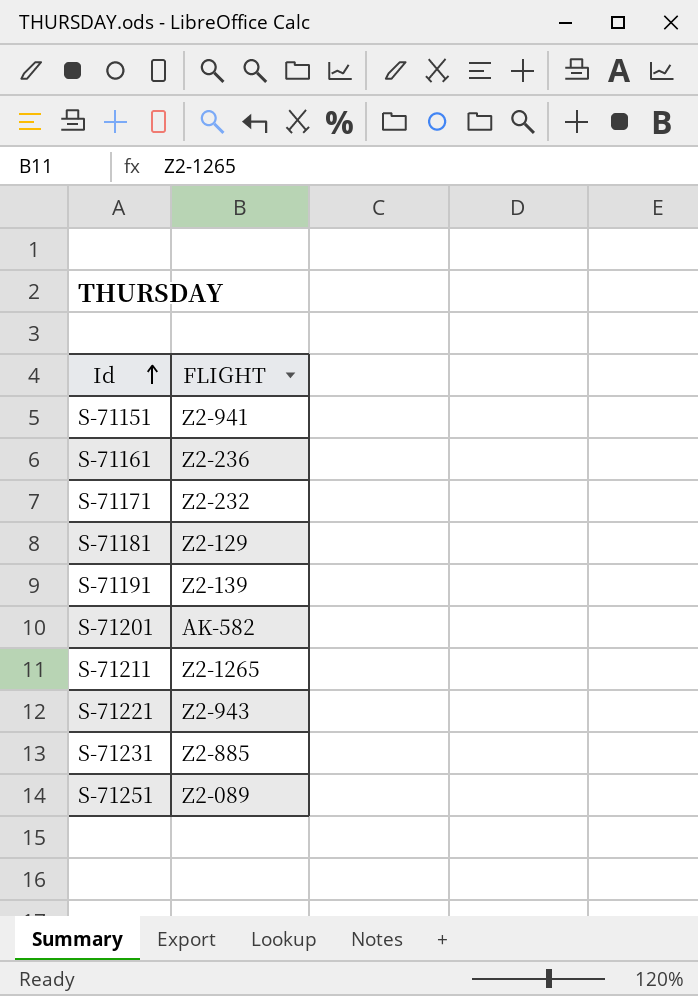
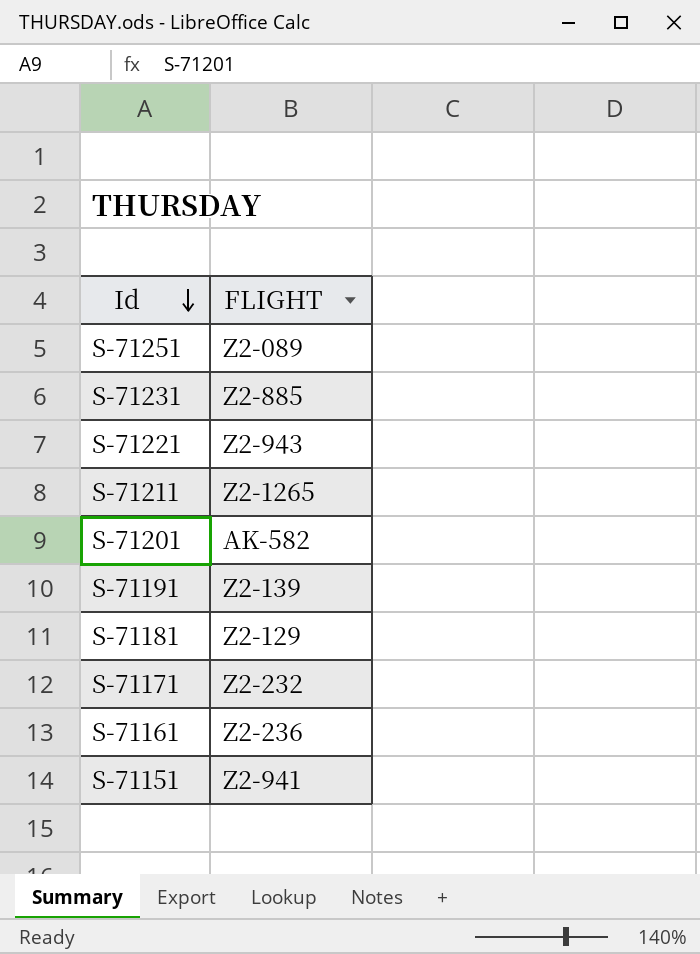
row order: Id ascending -> Id descending

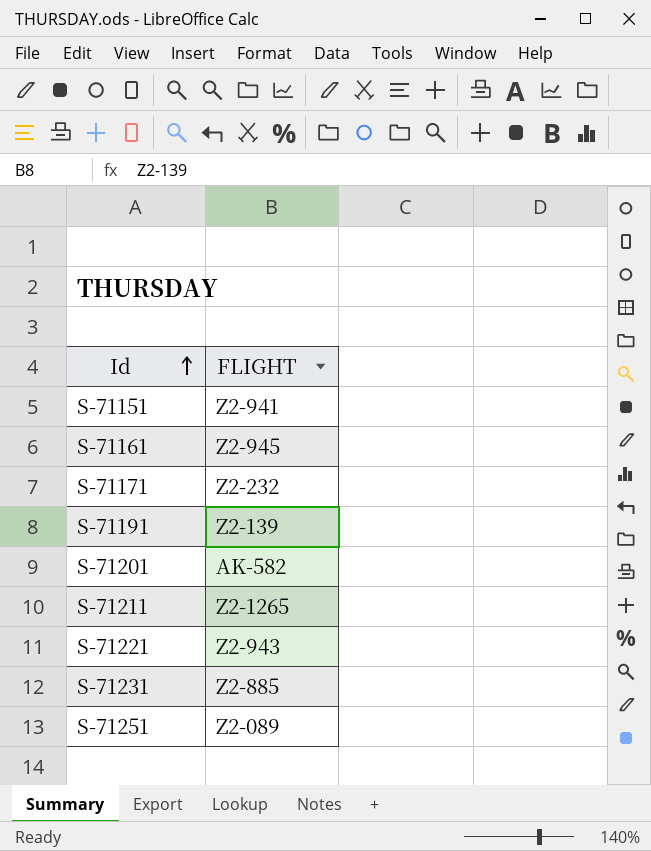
row order: Id descending -> Id ascending
row S-71181: Z2-129 -> none
S-71161 | FLIGHT: Z2-236 -> Z2-945

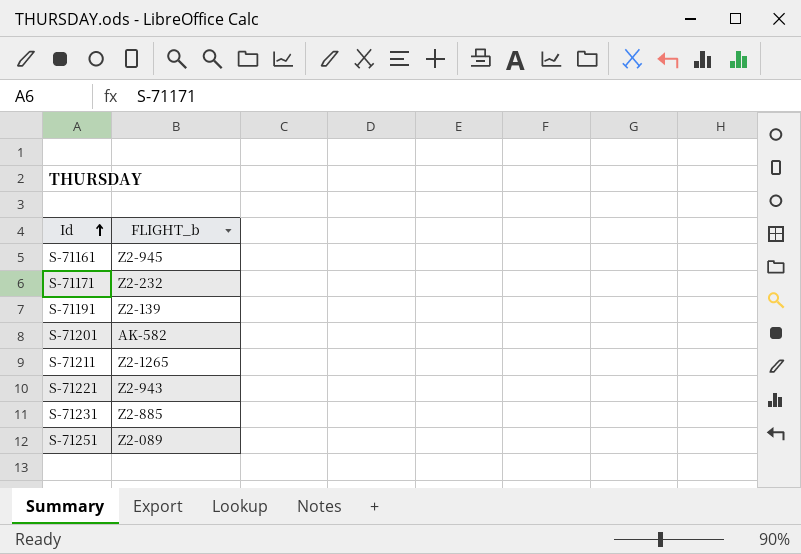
column name: FLIGHT -> FLIGHT_b
row S-71151: Z2-941 -> none

